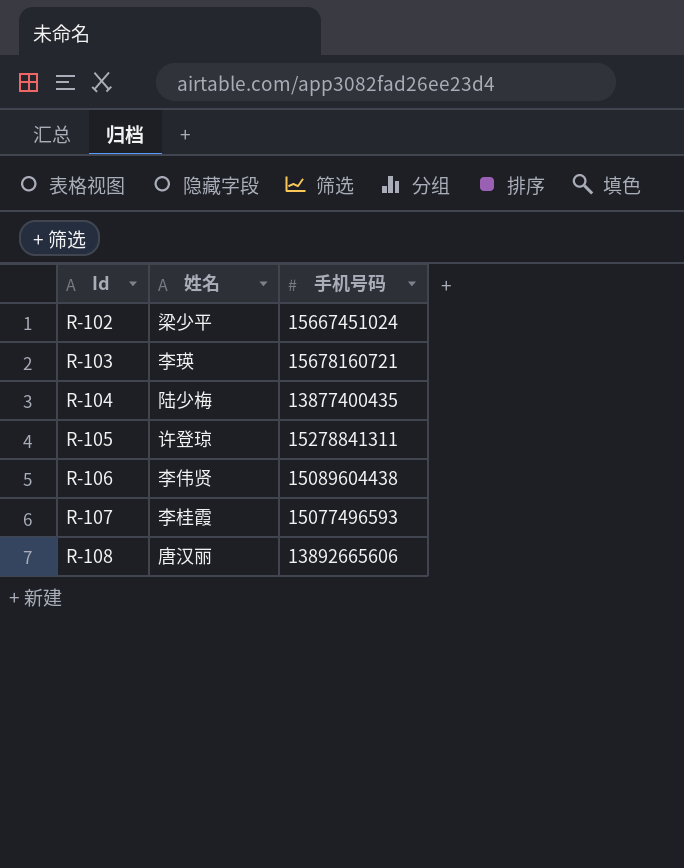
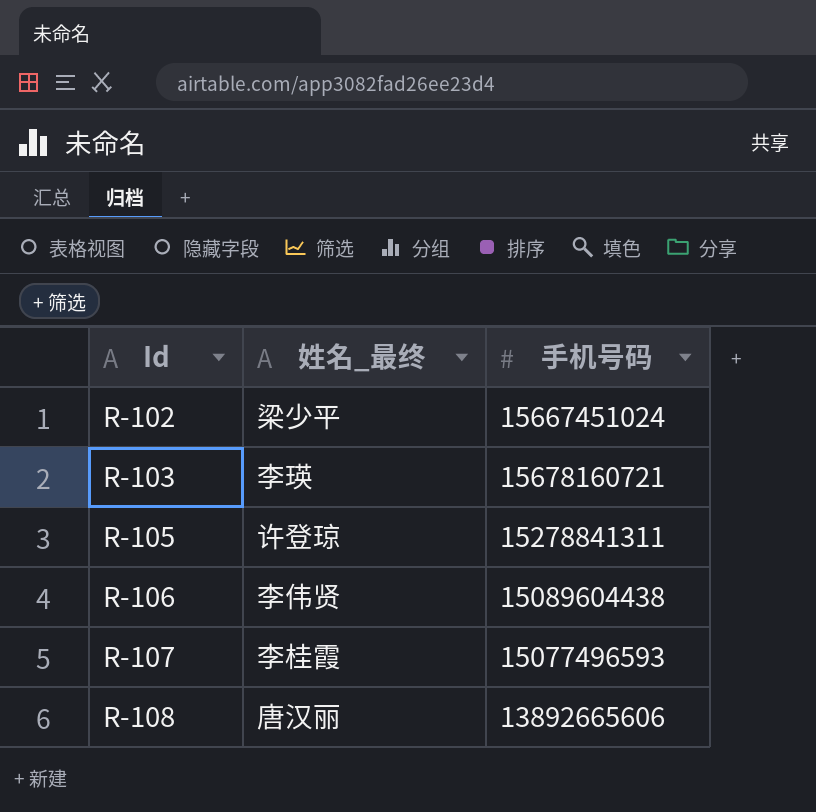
column name: 姓名 -> 姓名_最终
row R-104: 陆少梅 | 13877400435 -> none

